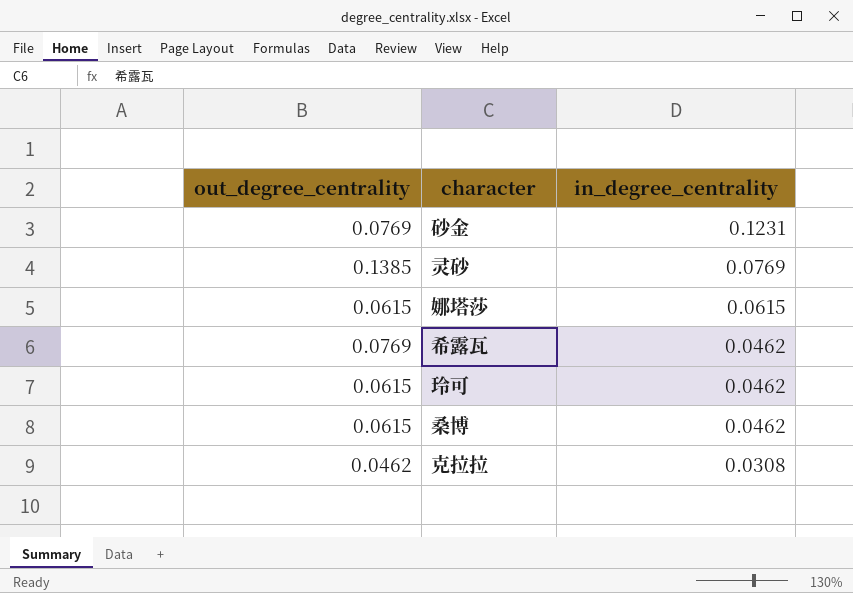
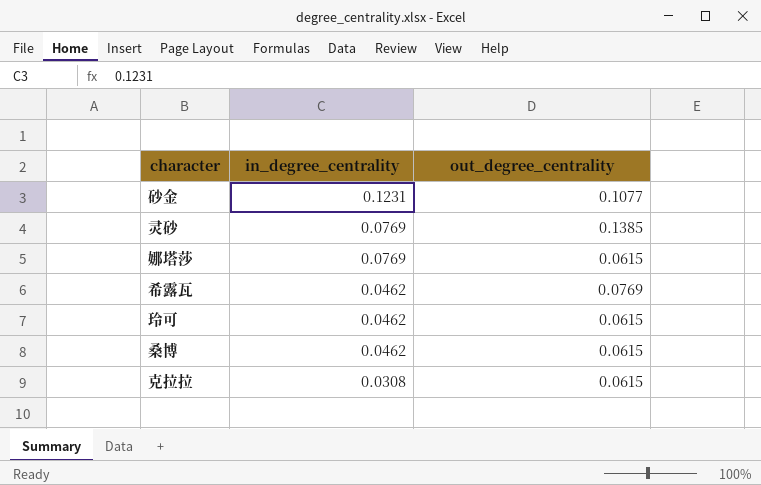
column out_degree_centrality | position: 1 -> 3
砂金 | out_degree_centrality: 0.0769 -> 0.1077
娜塔莎 | in_degree_centrality: 0.0615 -> 0.0769
克拉拉 | out_degree_centrality: 0.0462 -> 0.0615

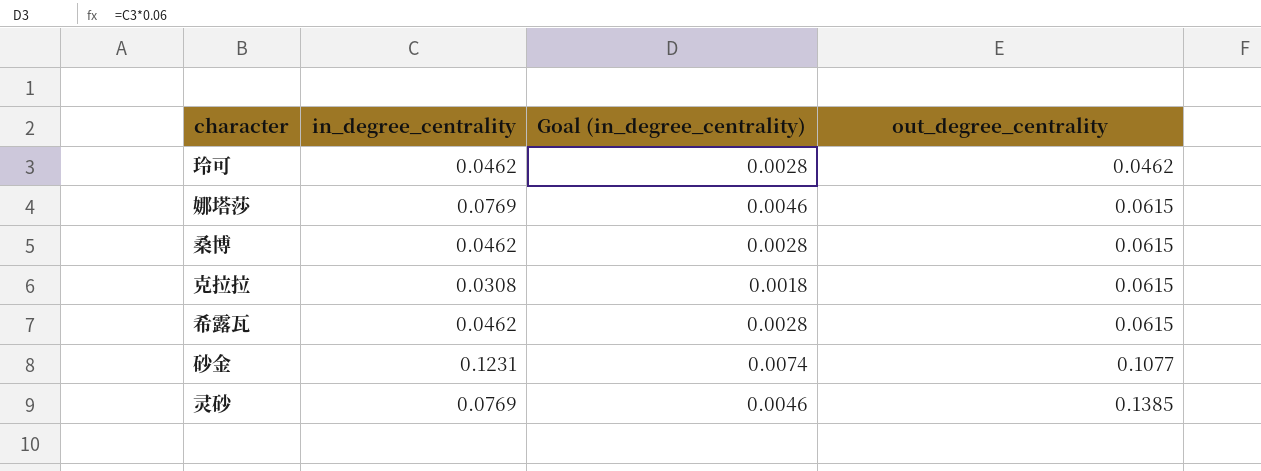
row order: in_degree_centrality descending -> out_degree_centrality ascending
column Goal (in_degree_centrality) | formula: none -> [in_degree_centrality] * 0.06
玲可 | out_degree_centrality: 0.0615 -> 0.0462
希露瓦 | out_degree_centrality: 0.0769 -> 0.0615

